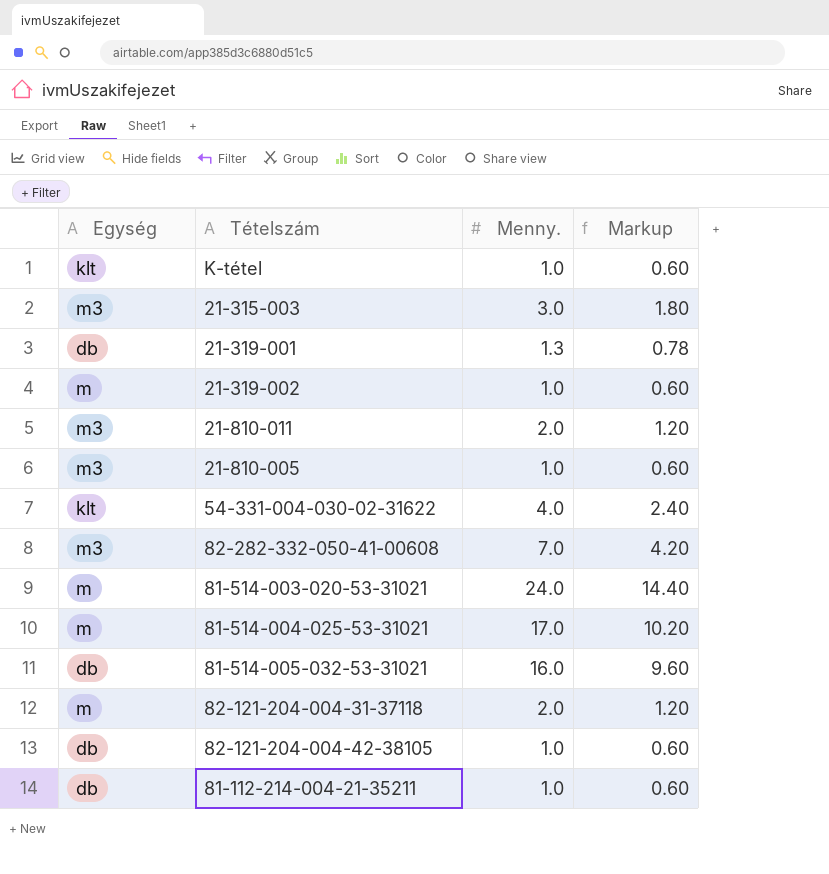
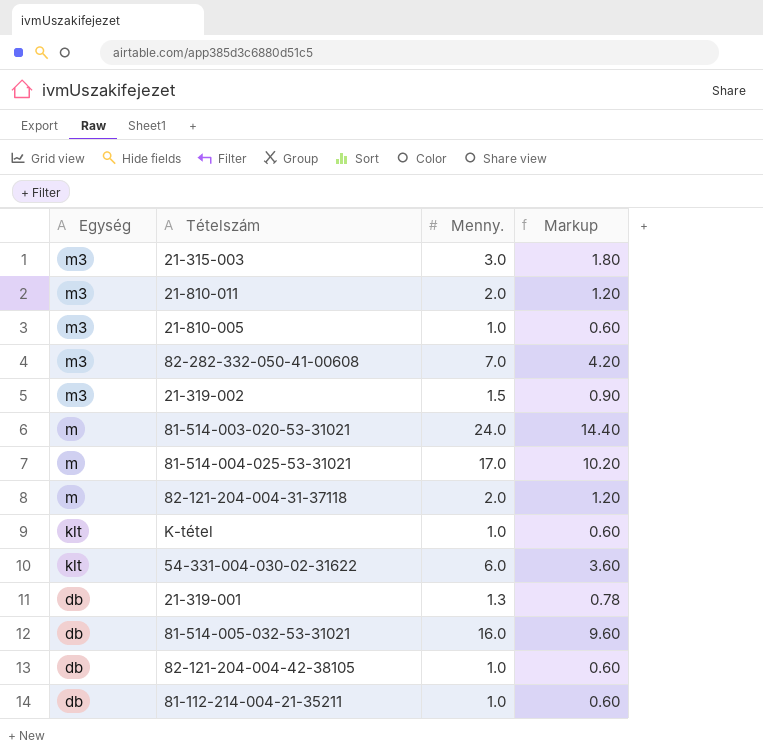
row order: none -> Egység descending
21-319-002 | Egység: m -> m3
21-319-002 | Menny.: 1.0 -> 1.5
21-319-002 | Markup: 0.60 -> 0.90
54-331-004-030-02-31622 | Menny.: 4.0 -> 6.0
54-331-004-030-02-31622 | Markup: 2.40 -> 3.60

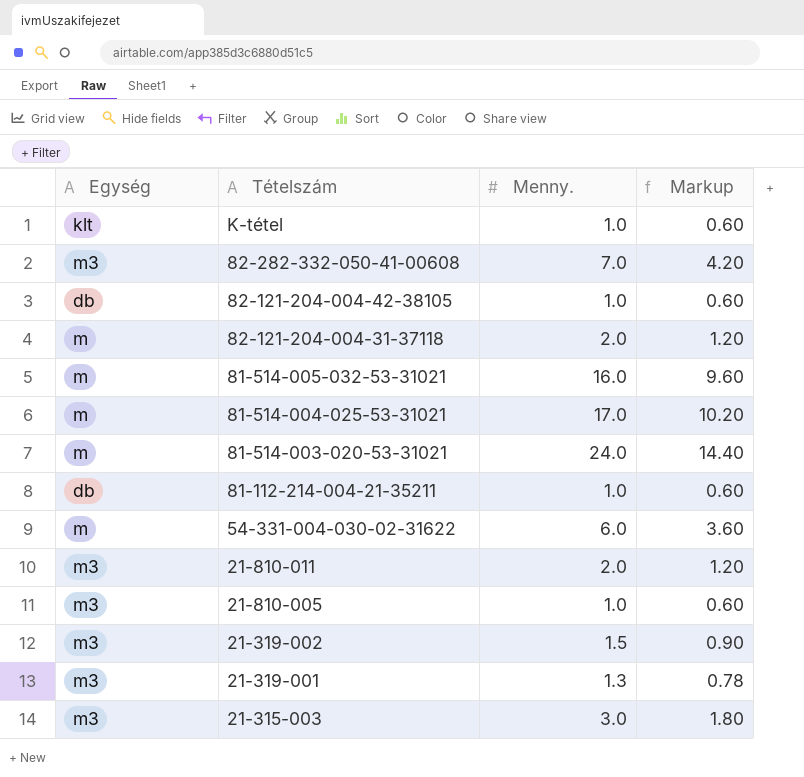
row order: Egység descending -> Tételszám descending
81-514-005-032-53-31021 | Egység: db -> m
54-331-004-030-02-31622 | Egység: klt -> m
21-319-001 | Egység: db -> m3

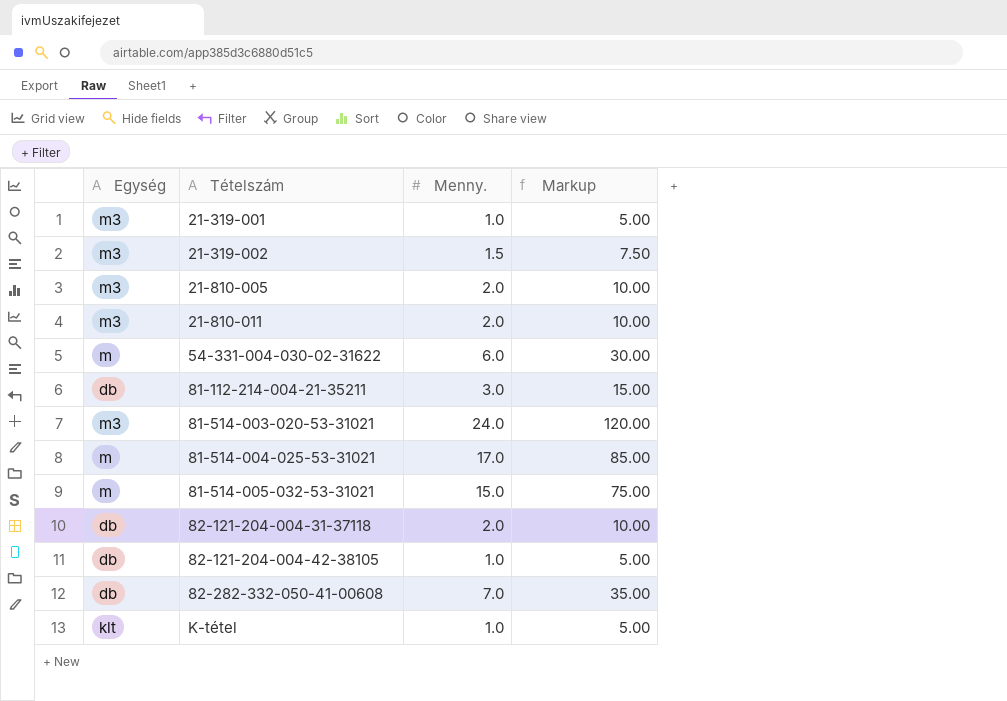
row order: Tételszám descending -> Tételszám ascending
column Markup | formula: [Menny.] * 0.6 -> [Menny.] * 5
row 21-315-003: m3 | 3.0 | 1.80 -> none
21-319-001 | Menny.: 1.3 -> 1.0
21-810-005 | Menny.: 1.0 -> 2.0
81-112-214-004-21-35211 | Menny.: 1.0 -> 3.0
81-514-003-020-53-31021 | Egység: m -> m3
81-514-005-032-53-31021 | Menny.: 16.0 -> 15.0
82-121-204-004-31-37118 | Egység: m -> db
82-282-332-050-41-00608 | Egység: m3 -> db

